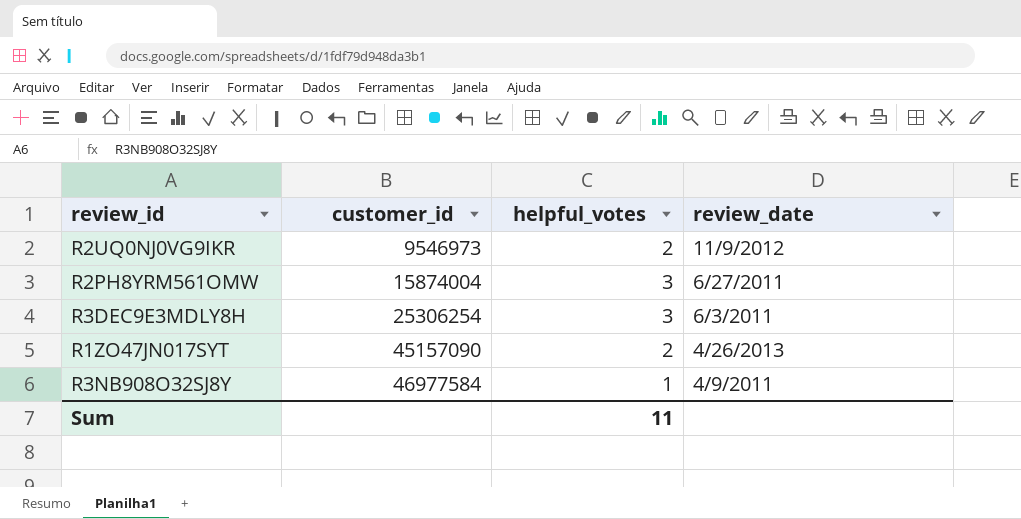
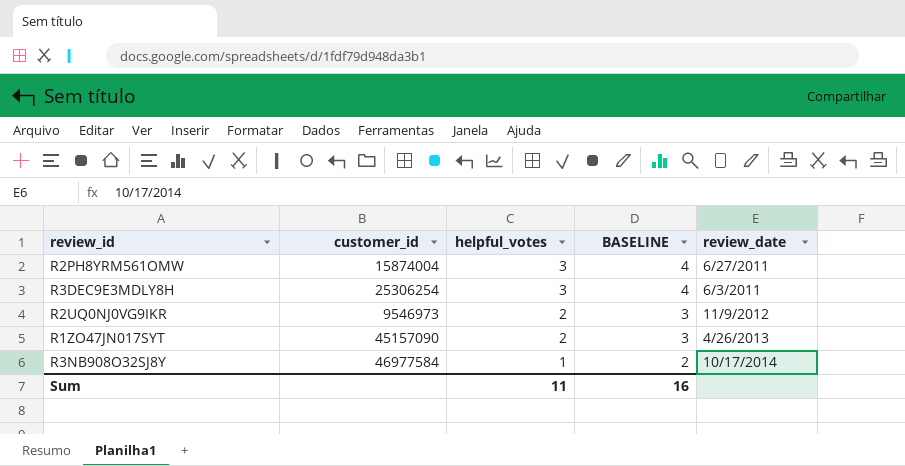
row order: customer_id ascending -> helpful_votes descending
column BASELINE | formula: none -> [helpful_votes] + 1
R3NB908O32SJ8Y | review_date: 4/9/2011 -> 10/17/2014

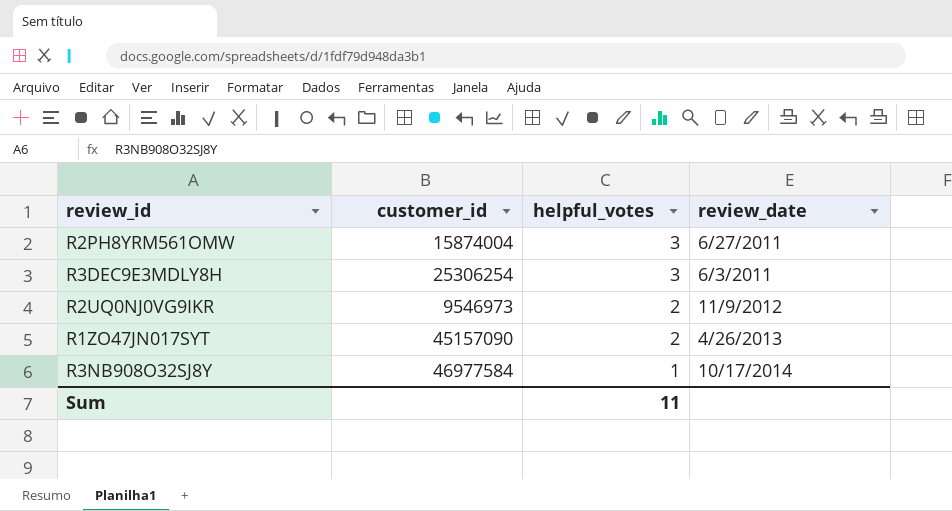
column BASELINE | formula: [helpful_votes] + 1 -> none

